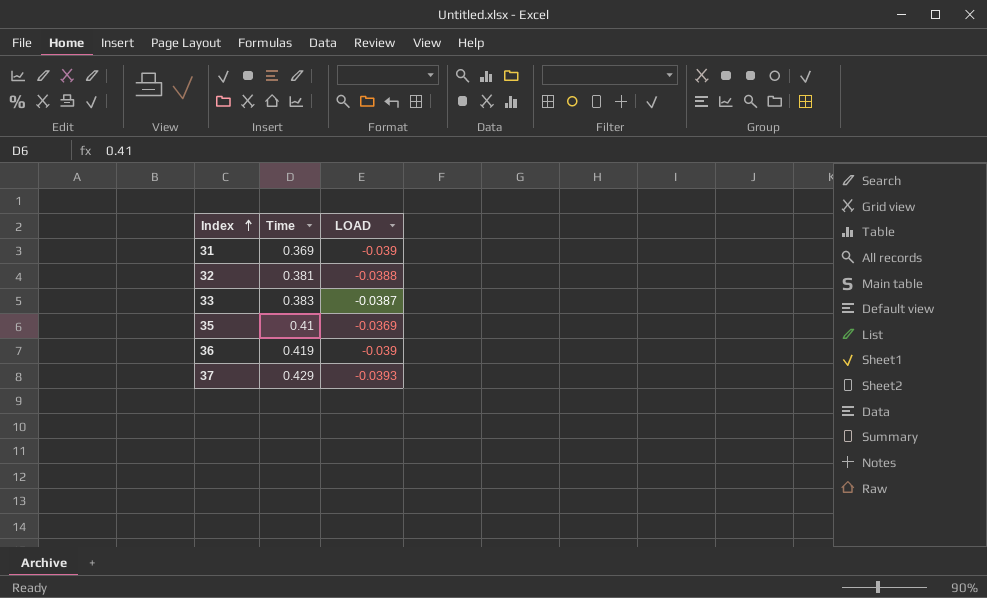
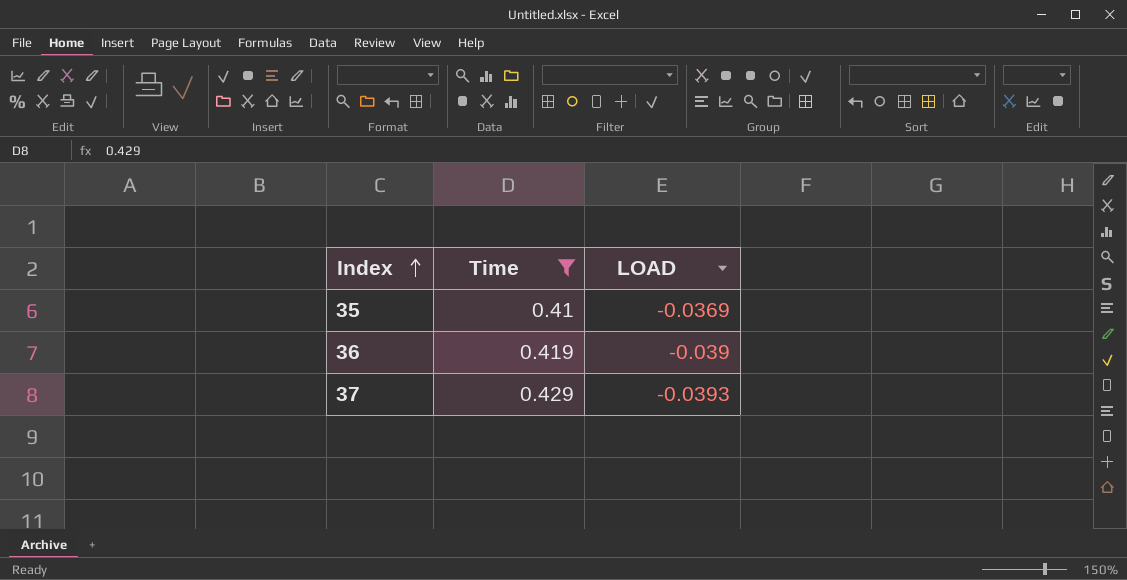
filter: none -> Time >= 0.41

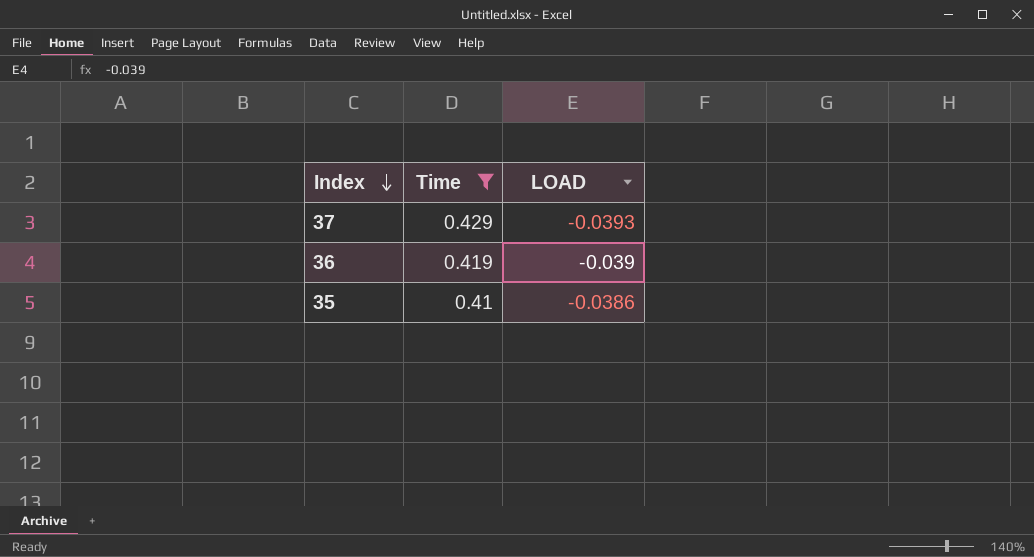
row order: Index ascending -> Index descending
35 | LOAD: -0.0369 -> -0.0386

